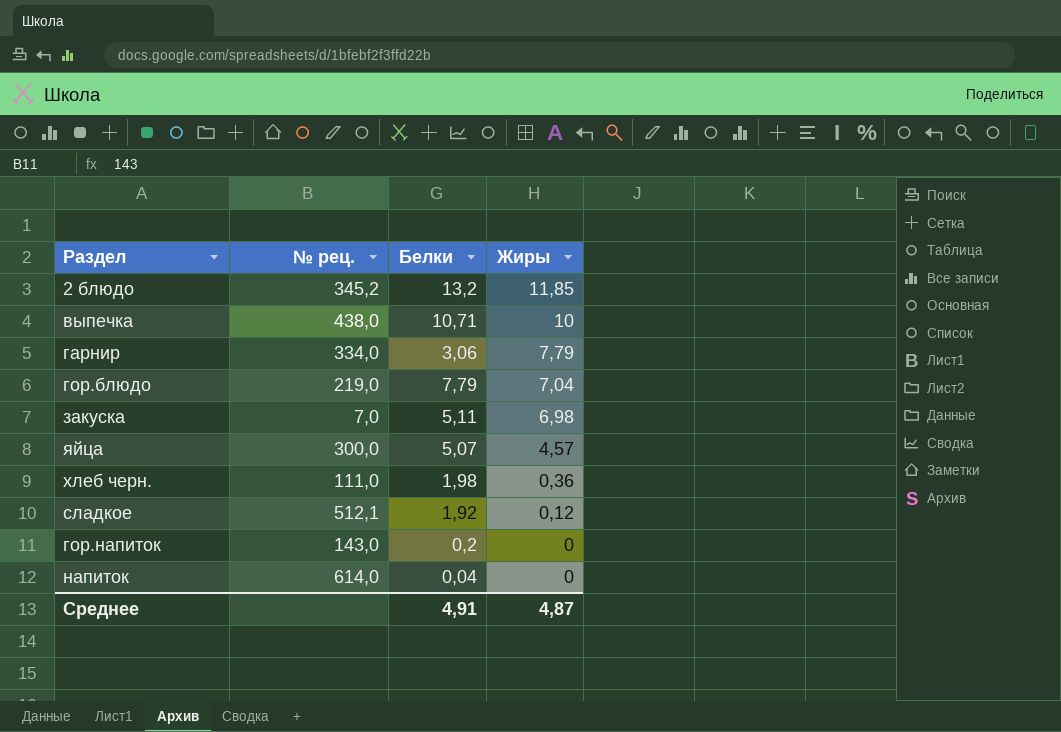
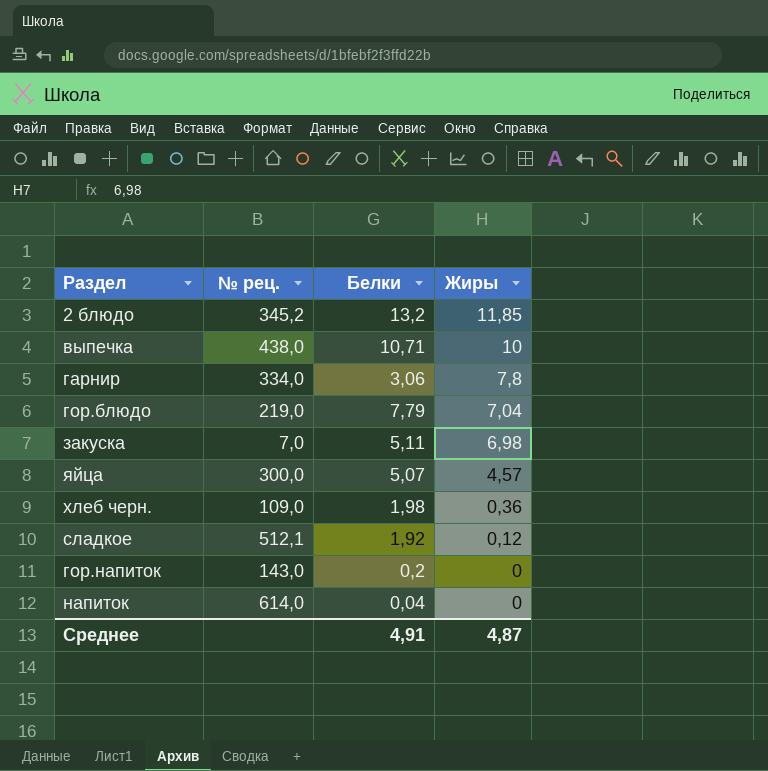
гарнир | Жиры: 7,79 -> 7,8
хлеб черн. | № рец.: 111,0 -> 109,0

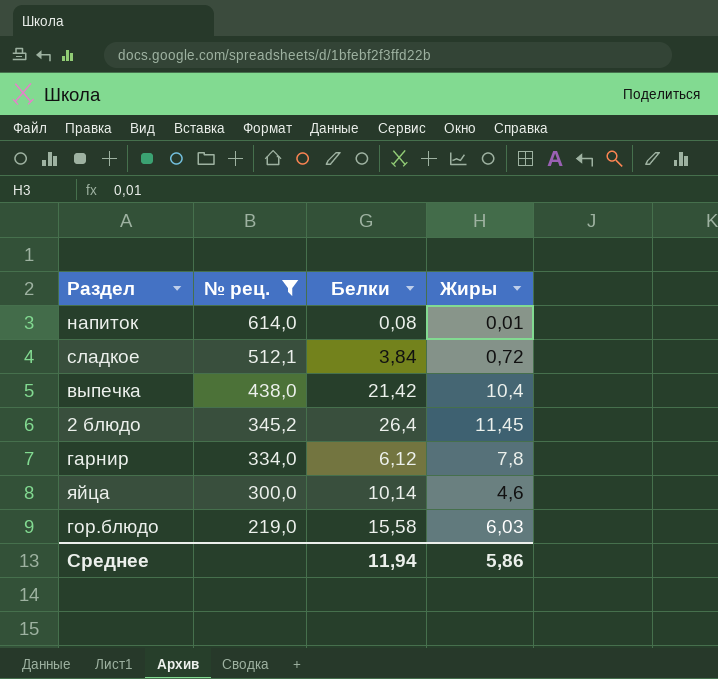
filter: none -> № рец. >= 219,0
row order: Жиры descending -> № рец. descending
напиток | Белки: 0,04 -> 0,08
напиток | Жиры: 0 -> 0,01
сладкое | Белки: 1,92 -> 3,84
сладкое | Жиры: 0,12 -> 0,72
выпечка | Белки: 10,71 -> 21,42
выпечка | Жиры: 10 -> 10,4
2 блюдо | Белки: 13,2 -> 26,4
2 блюдо | Жиры: 11,85 -> 11,45
гарнир | Белки: 3,06 -> 6,12
яйца | Белки: 5,07 -> 10,14
яйца | Жиры: 4,57 -> 4,6
гор.блюдо | Белки: 7,79 -> 15,58
гор.блюдо | Жиры: 7,04 -> 6,03
Среднее | Белки: 4,91 -> 11,94
Среднее | Жиры: 4,87 -> 5,86

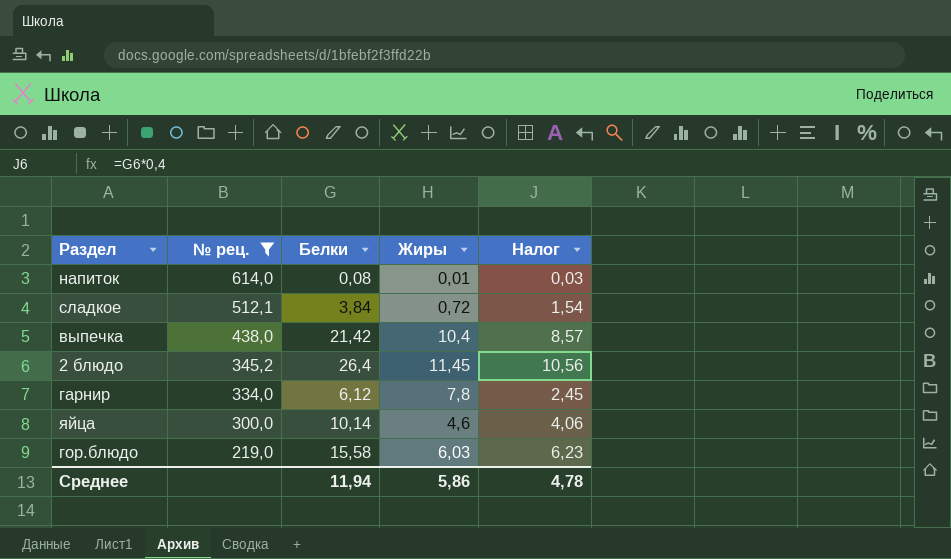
column Налог | formula: none -> [Белки] * 0,4

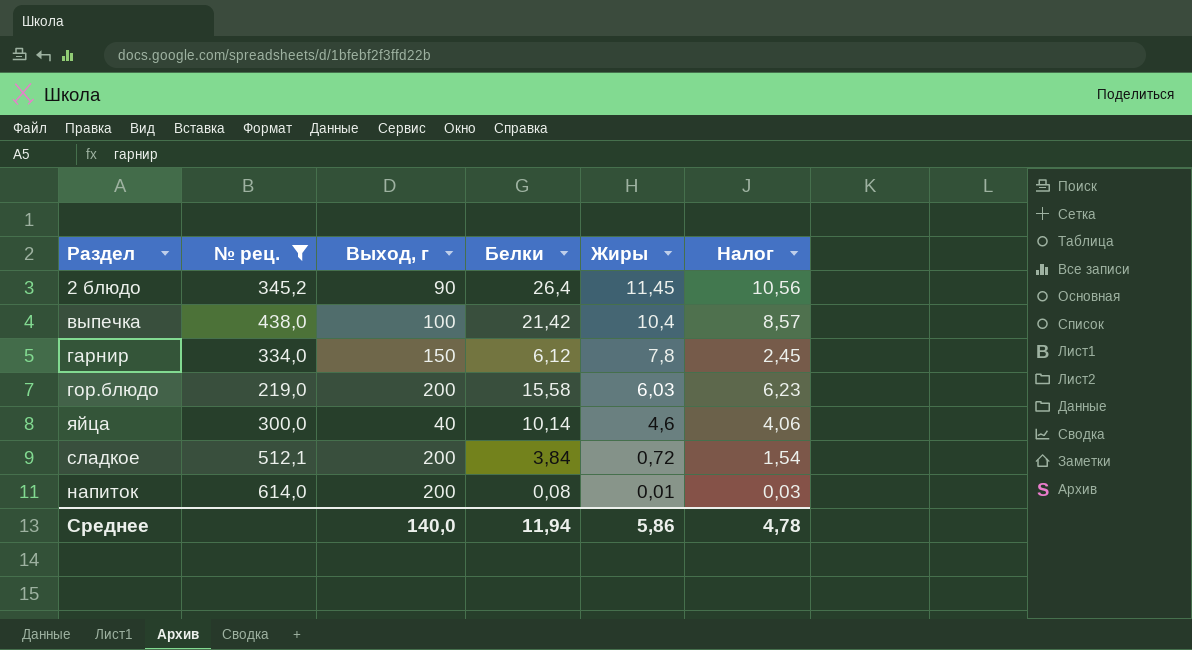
row order: № рец. descending -> Жиры descending
column Выход, г | position: none -> 3

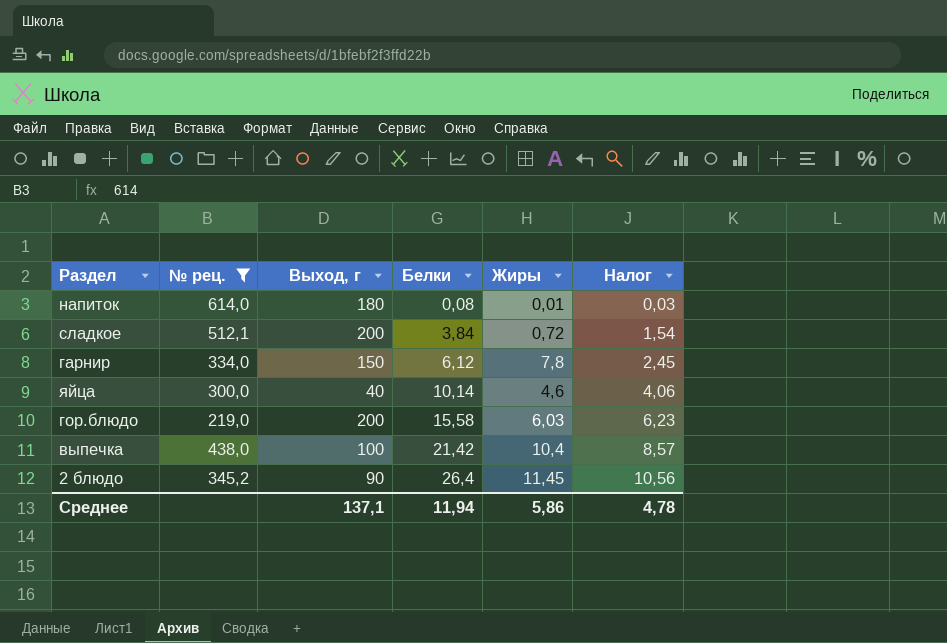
row order: Жиры descending -> Белки ascending
напиток | Выход, г: 200 -> 180
Среднее | Выход, г: 140,0 -> 137,1

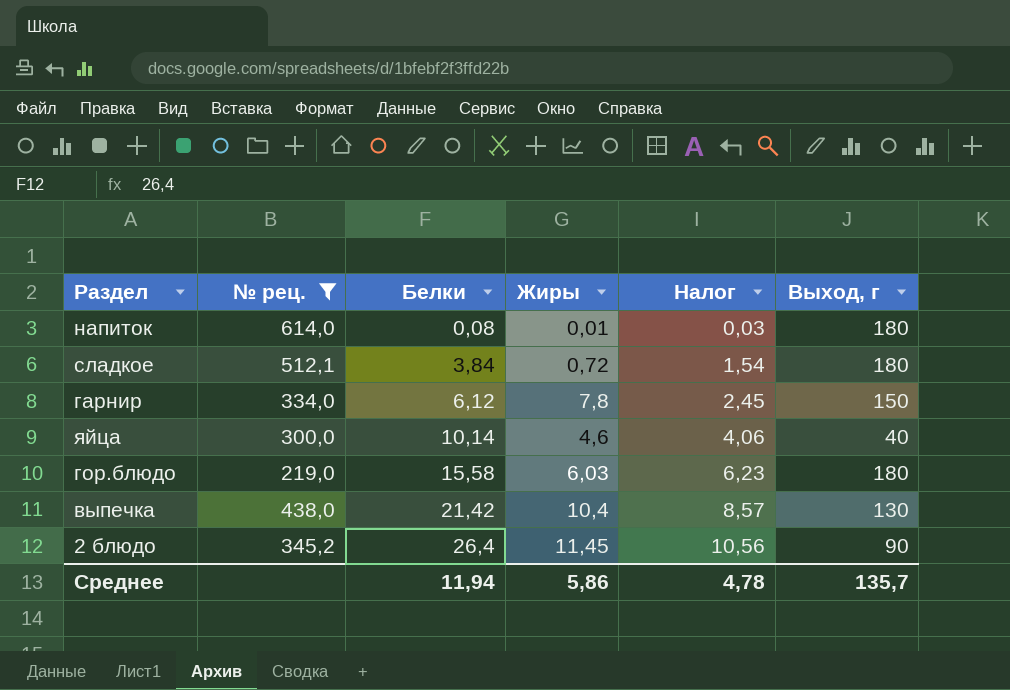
column Выход, г | position: 3 -> 6
сладкое | Выход, г: 200 -> 180
гор.блюдо | Выход, г: 200 -> 180
выпечка | Выход, г: 100 -> 130
Среднее | Выход, г: 137,1 -> 135,7

